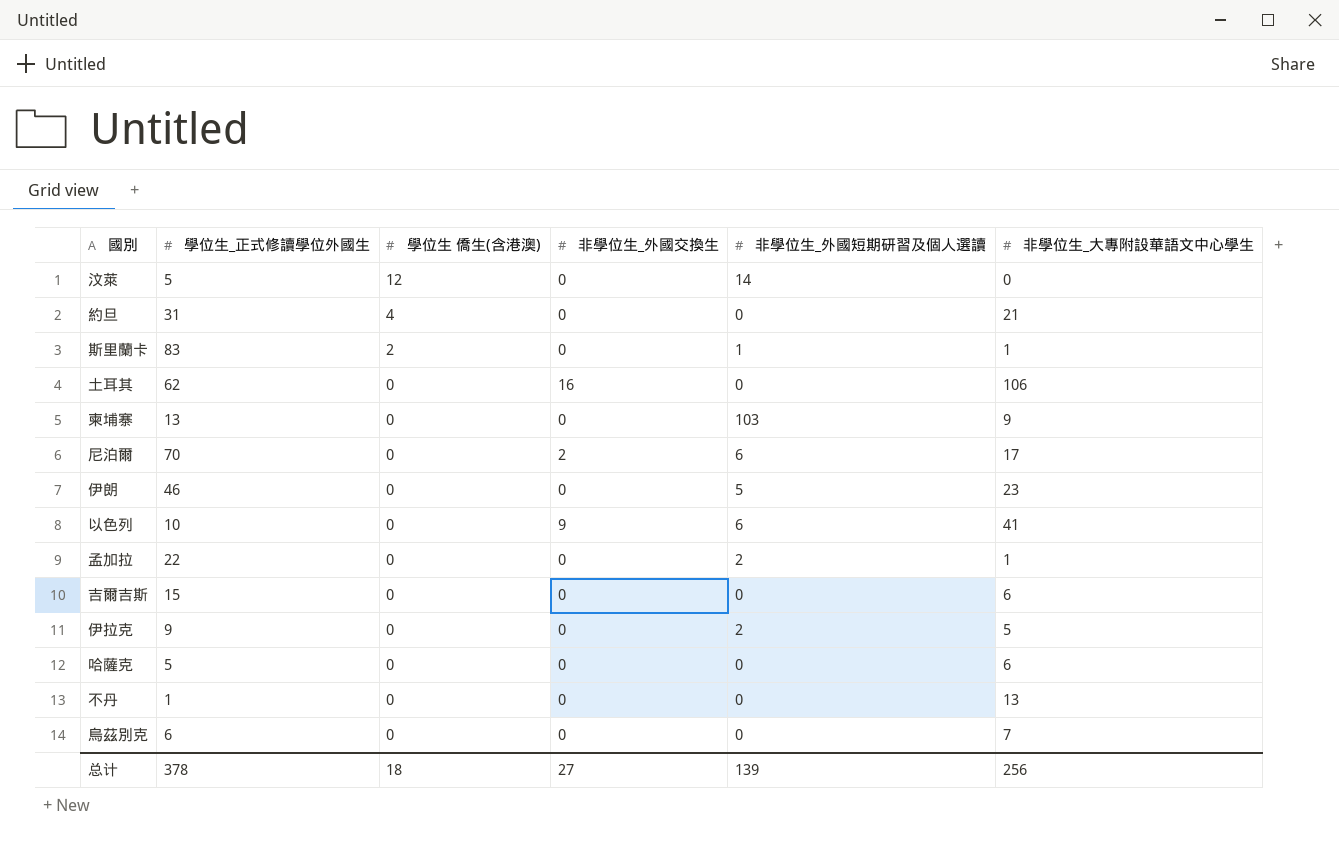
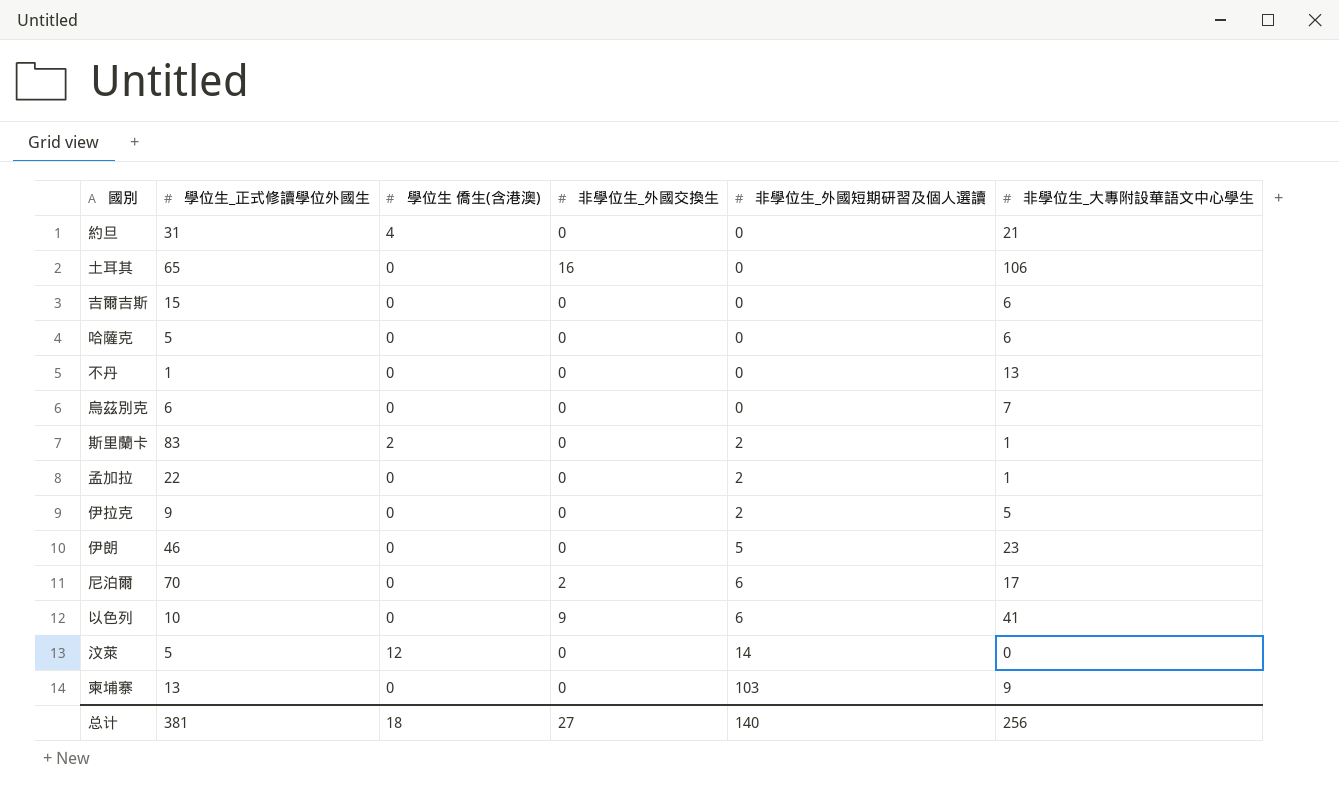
row order: 學位生 僑生(含港澳) descending -> 非學位生_外國短期研習及個人選讀 ascending
土耳其 | 學位生_正式修讀學位外國生: 62 -> 65
斯里蘭卡 | 非學位生_外國短期研習及個人選讀: 1 -> 2
总计 | 學位生_正式修讀學位外國生: 378 -> 381
总计 | 非學位生_外國短期研習及個人選讀: 139 -> 140

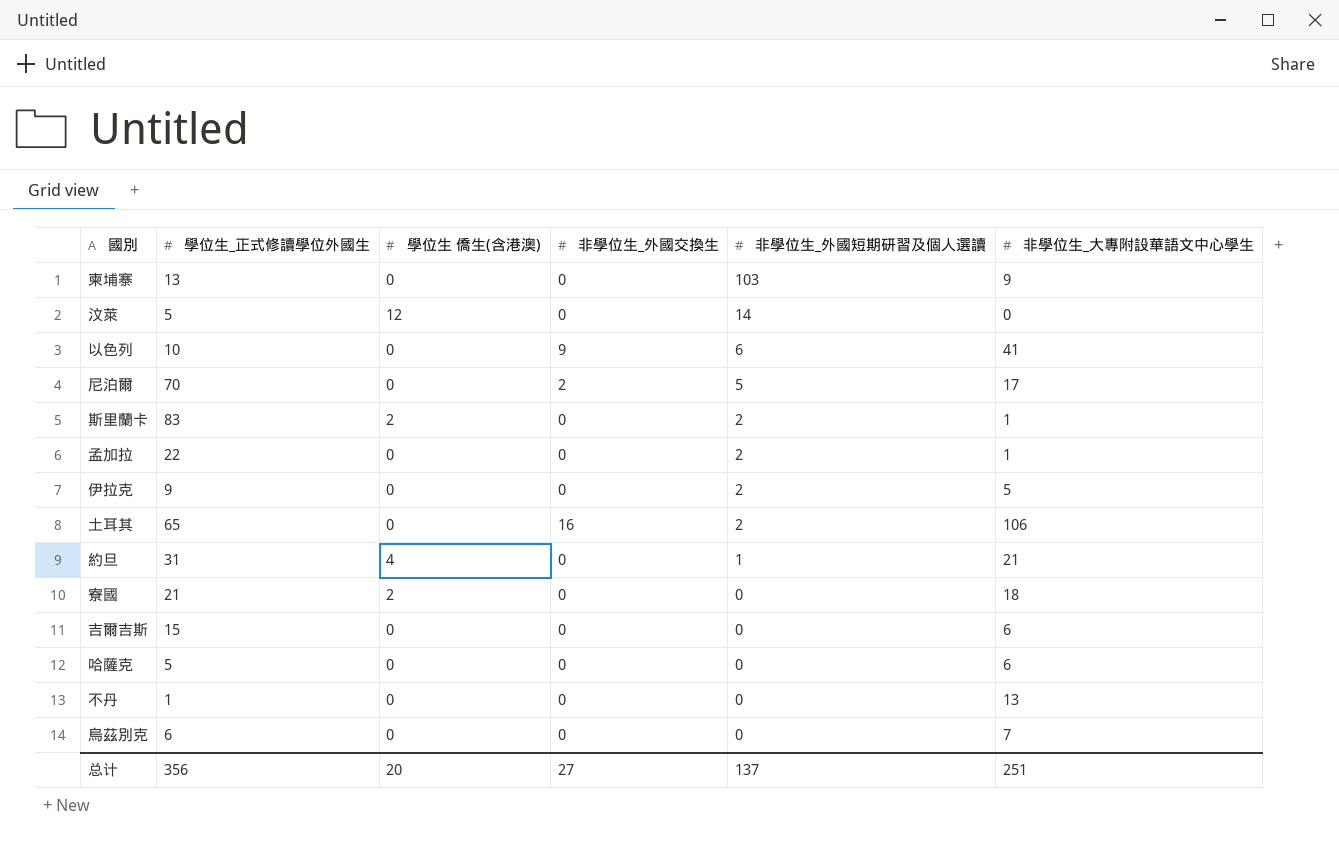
row order: 非學位生_外國短期研習及個人選讀 ascending -> 非學位生_外國短期研習及個人選讀 descending
row 伊朗: 46 | 0 | 0 | 5 | 23 -> none
尼泊爾 | 非學位生_外國短期研習及個人選讀: 6 -> 5
土耳其 | 非學位生_外國短期研習及個人選讀: 0 -> 2
約旦 | 非學位生_外國短期研習及個人選讀: 0 -> 1
row 寮國: none -> 21 | 2 | 0 | 0 | 18
总计 | 學位生_正式修讀學位外國生: 381 -> 356
总计 | 學位生 僑生(含港澳): 18 -> 20
总计 | 非學位生_外國短期研習及個人選讀: 140 -> 137
总计 | 非學位生_大專附設華語文中心學生: 256 -> 251

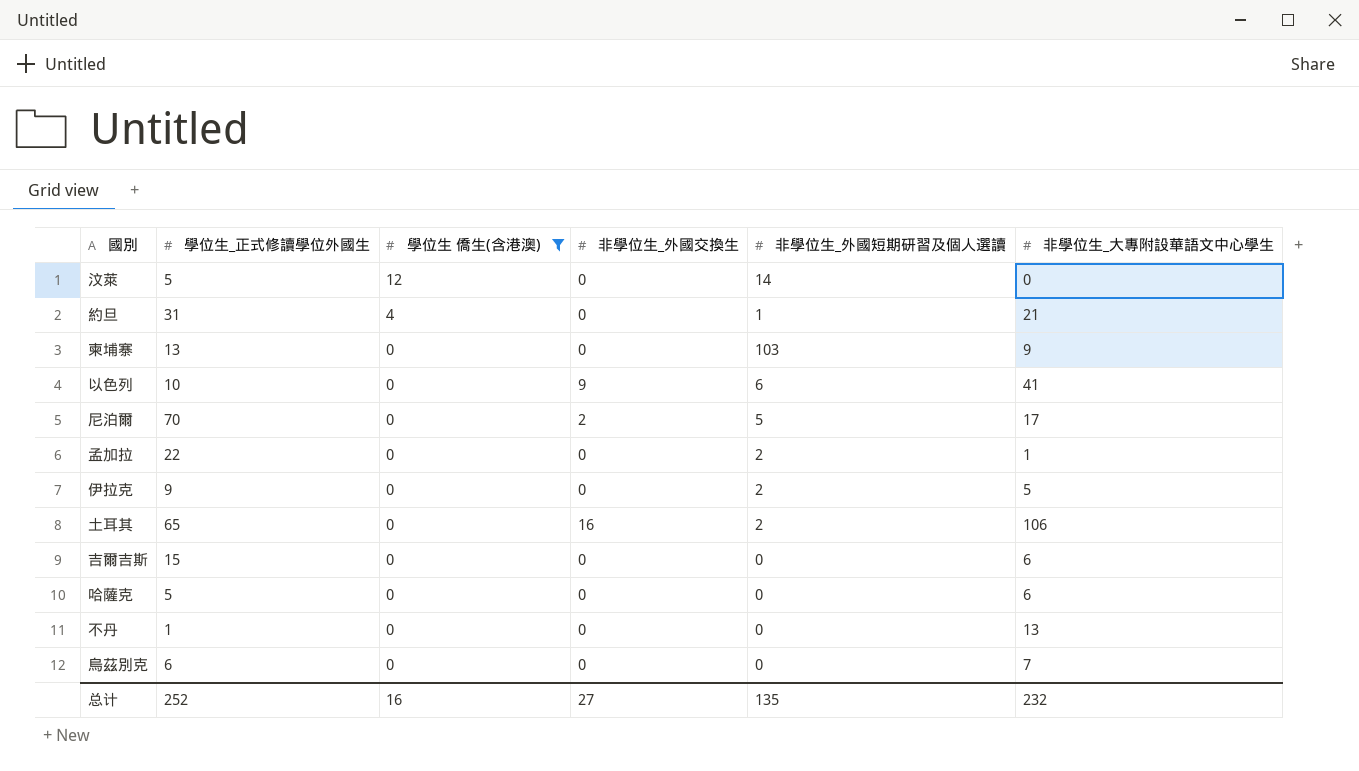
filter: none -> 學位生 僑生(含港澳) != 2
row order: 非學位生_外國短期研習及個人選讀 descending -> 學位生 僑生(含港澳) descending
总计 | 學位生_正式修讀學位外國生: 356 -> 252
总计 | 學位生 僑生(含港澳): 20 -> 16
总计 | 非學位生_外國短期研習及個人選讀: 137 -> 135
总计 | 非學位生_大專附設華語文中心學生: 251 -> 232

